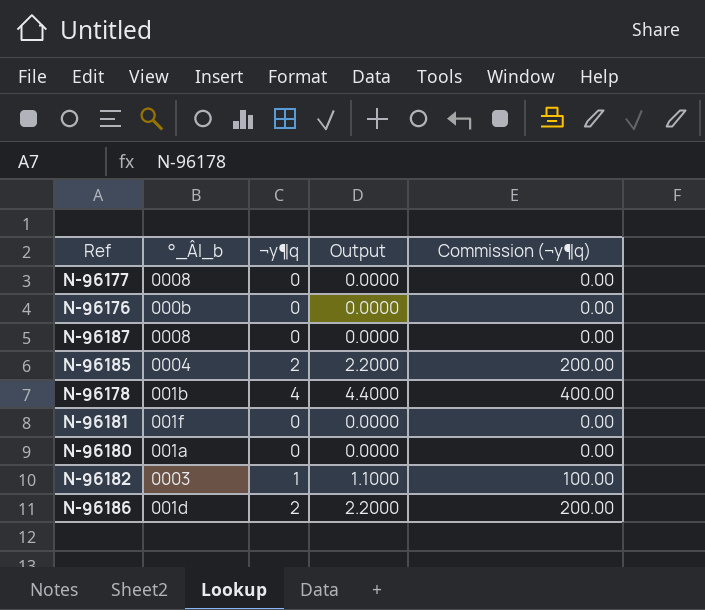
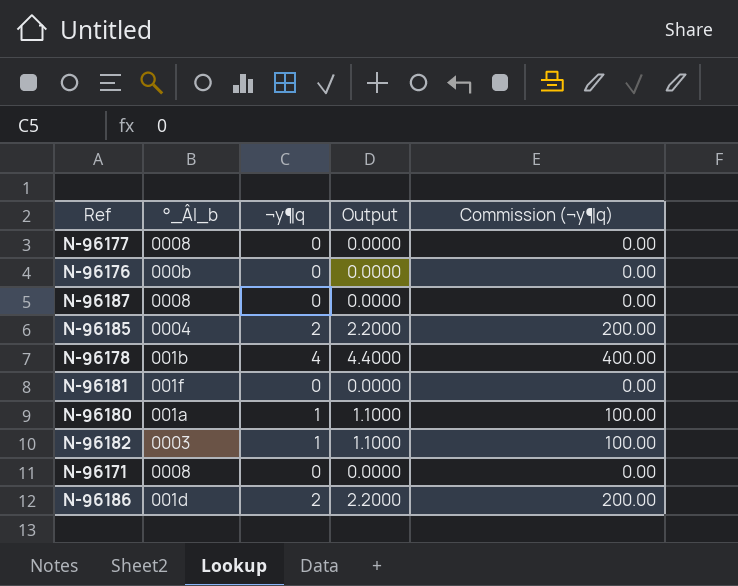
N-96180 | ¬y¶q: 0 -> 1
N-96180 | Output: 0.0000 -> 1.1000
N-96180 | Commission (¬y¶q): 0.00 -> 100.00
row N-96171: none -> 0008 | 0 | 0.0000 | 0.00

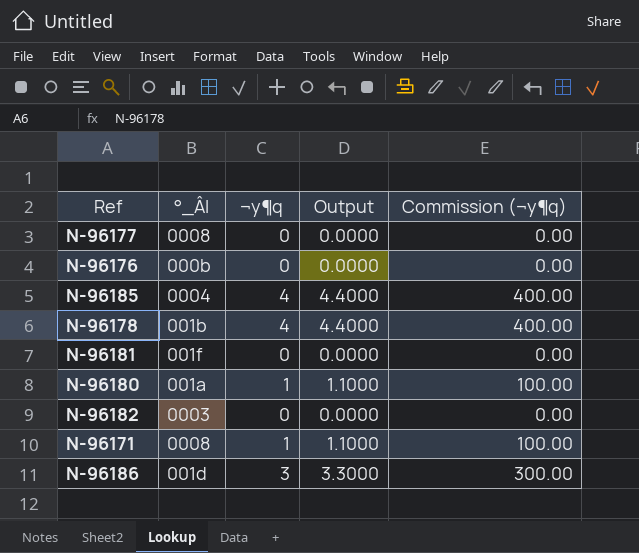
column name: °_ÂI_b -> °_ÂI
row N-96187: 0008 | 0 | 0.0000 | 0.00 -> none
N-96185 | ¬y¶q: 2 -> 4
N-96185 | Output: 2.2000 -> 4.4000
N-96185 | Commission (¬y¶q): 200.00 -> 400.00
N-96182 | ¬y¶q: 1 -> 0
N-96182 | Output: 1.1000 -> 0.0000
N-96182 | Commission (¬y¶q): 100.00 -> 0.00
N-96171 | ¬y¶q: 0 -> 1
N-96171 | Output: 0.0000 -> 1.1000
N-96171 | Commission (¬y¶q): 0.00 -> 100.00
N-96186 | ¬y¶q: 2 -> 3
N-96186 | Output: 2.2000 -> 3.3000
N-96186 | Commission (¬y¶q): 200.00 -> 300.00

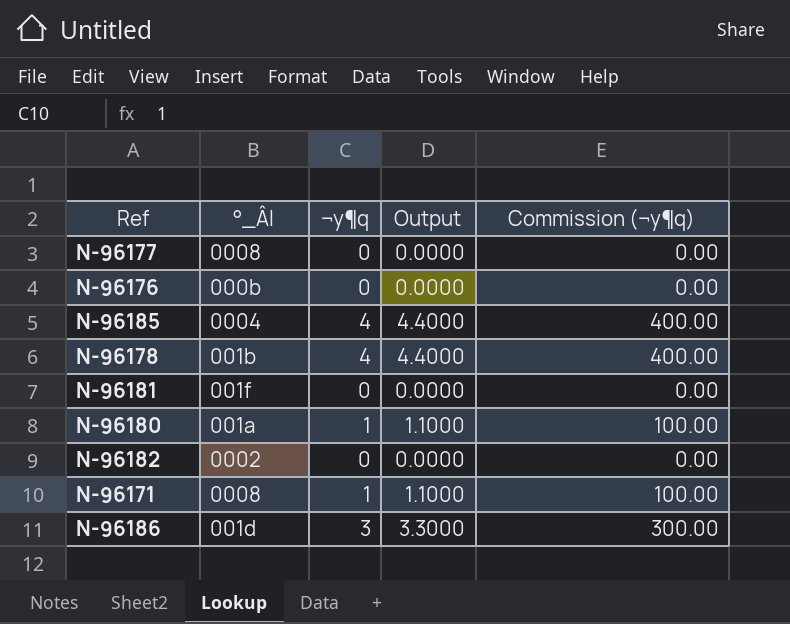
N-96182 | °_ÂI: 0003 -> 0002

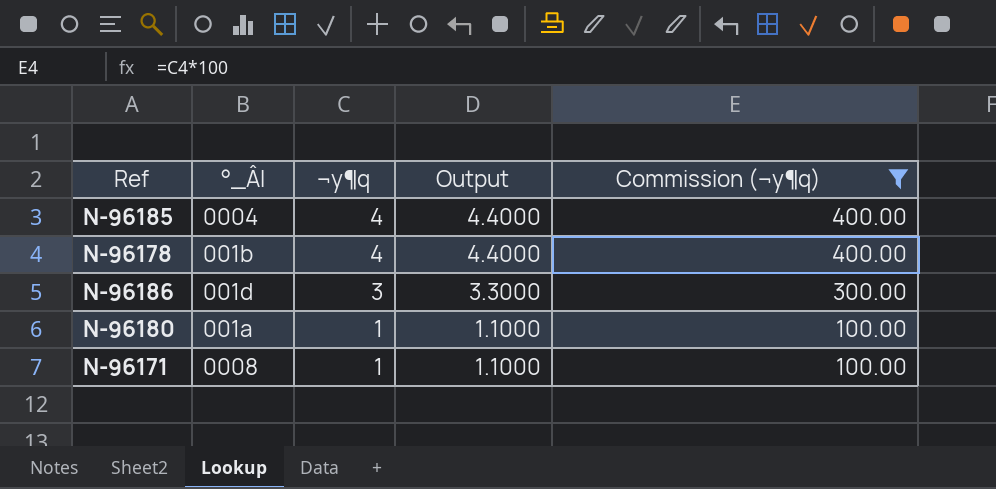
filter: none -> Commission (¬y¶q) != 0.00
row order: none -> ¬y¶q descending

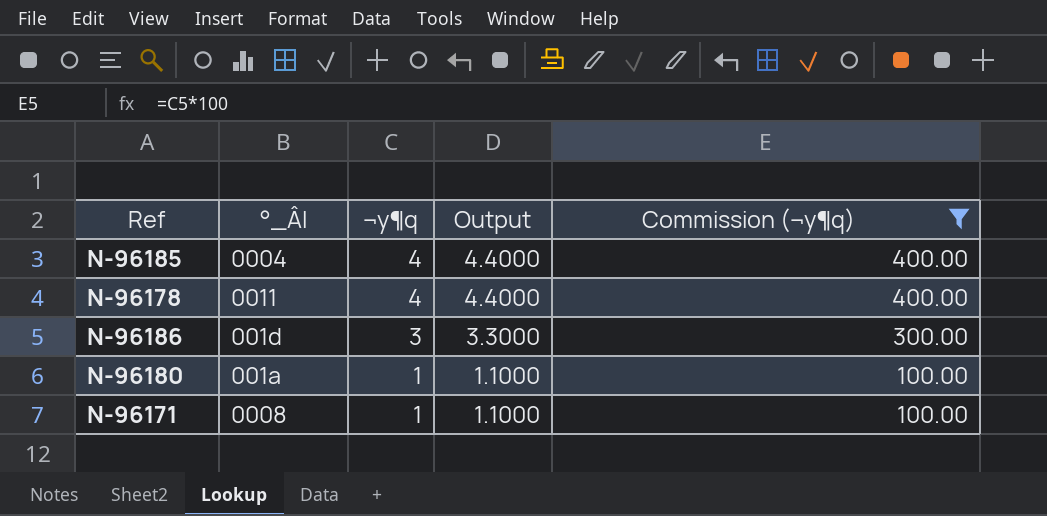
N-96178 | °_ÂI: 001b -> 0011

